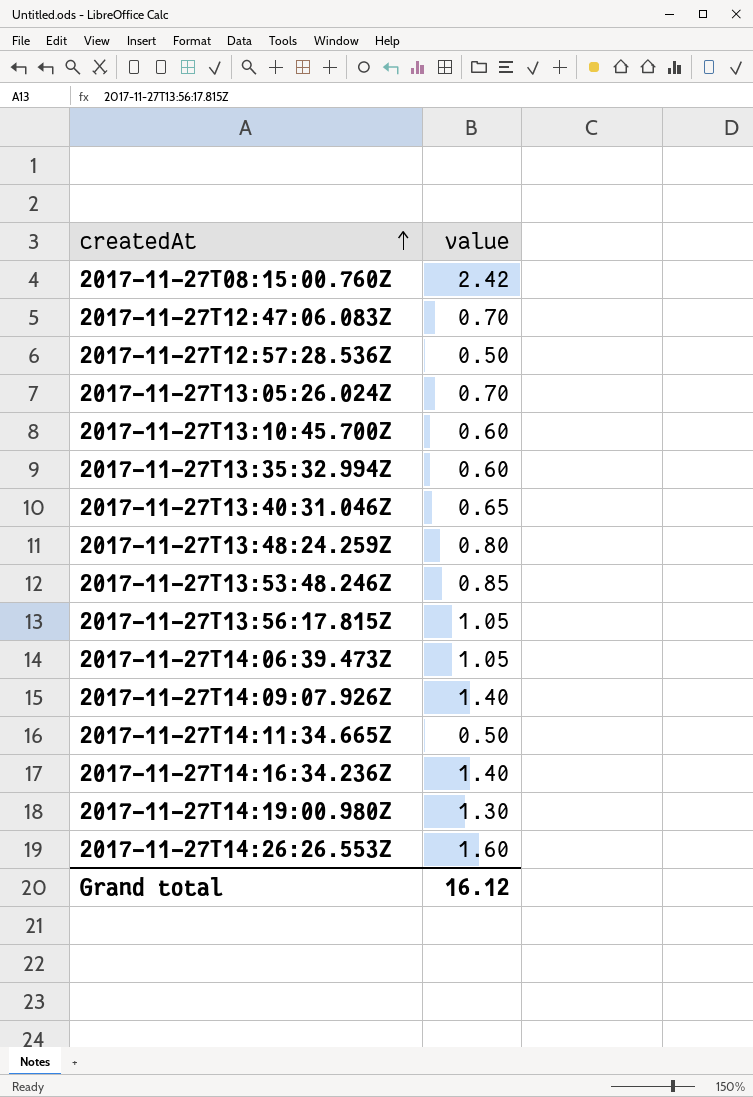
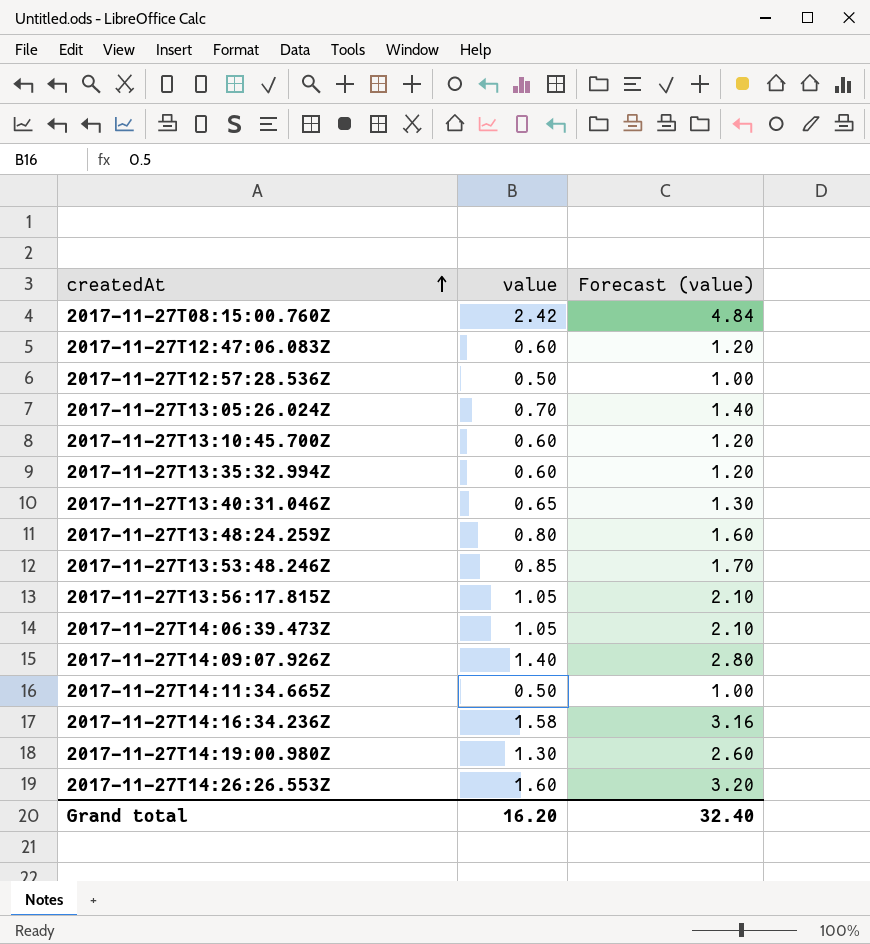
column Forecast (value) | formula: none -> [value] * 2
2017-11-27T12:47:06.083Z | value: 0.70 -> 0.60
2017-11-27T14:16:34.236Z | value: 1.40 -> 1.58
Grand total | value: 16.12 -> 16.20

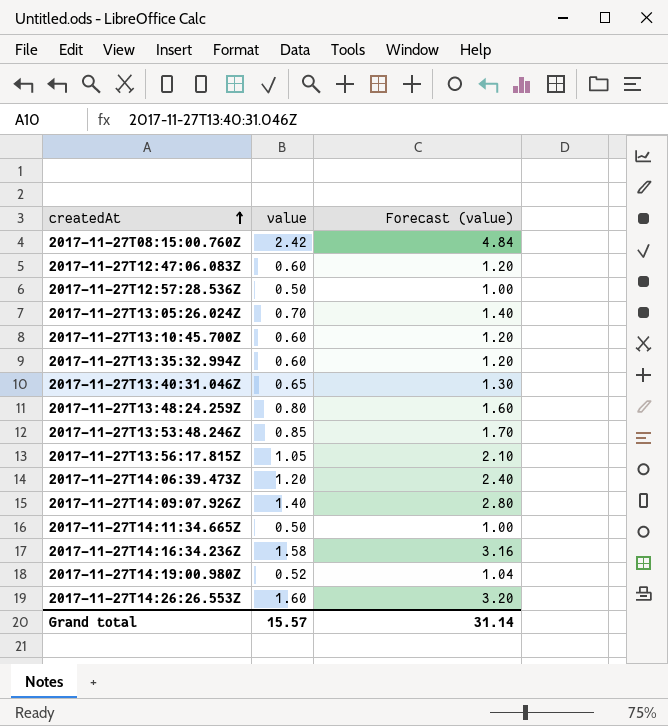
2017-11-27T14:06:39.473Z | value: 1.05 -> 1.20
2017-11-27T14:06:39.473Z | Forecast (value): 2.10 -> 2.40
2017-11-27T14:19:00.980Z | value: 1.30 -> 0.52
2017-11-27T14:19:00.980Z | Forecast (value): 2.60 -> 1.04
Grand total | value: 16.20 -> 15.57
Grand total | Forecast (value): 32.40 -> 31.14

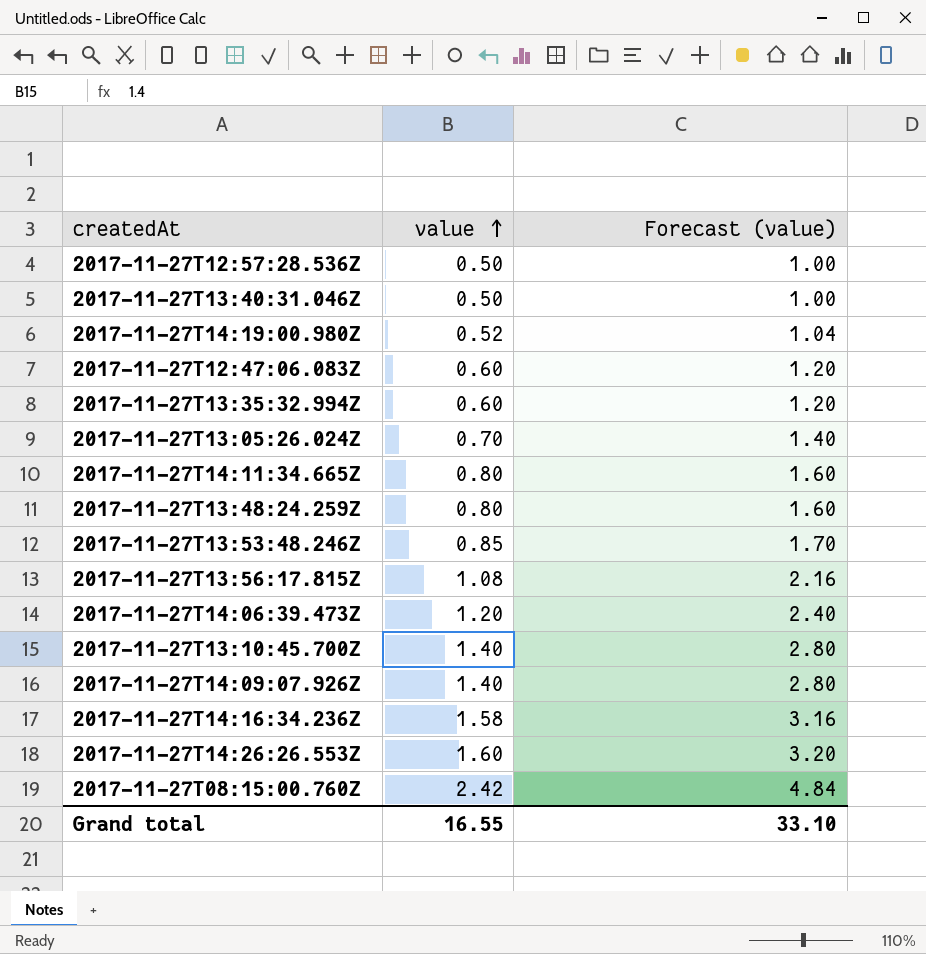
row order: createdAt ascending -> value ascending
2017-11-27T13:40:31.046Z | value: 0.65 -> 0.50
2017-11-27T13:40:31.046Z | Forecast (value): 1.30 -> 1.00
2017-11-27T14:11:34.665Z | value: 0.50 -> 0.80
2017-11-27T14:11:34.665Z | Forecast (value): 1.00 -> 1.60
2017-11-27T13:56:17.815Z | value: 1.05 -> 1.08
2017-11-27T13:56:17.815Z | Forecast (value): 2.10 -> 2.16
2017-11-27T13:10:45.700Z | value: 0.60 -> 1.40
2017-11-27T13:10:45.700Z | Forecast (value): 1.20 -> 2.80
Grand total | value: 15.57 -> 16.55
Grand total | Forecast (value): 31.14 -> 33.10

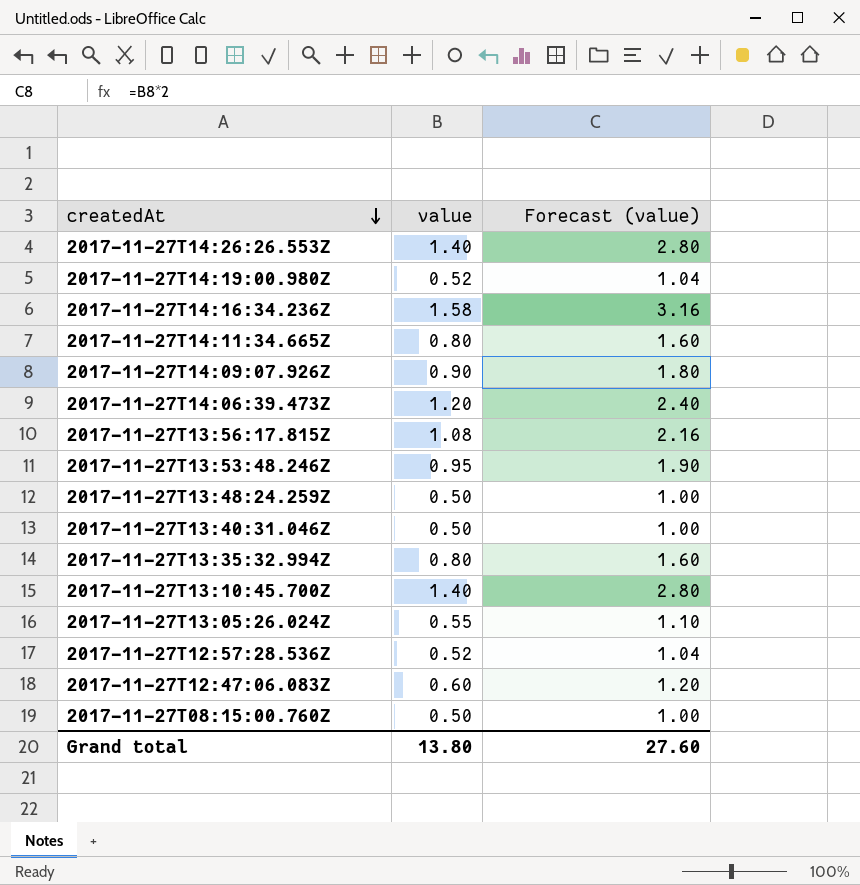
row order: value ascending -> createdAt descending
2017-11-27T14:26:26.553Z | value: 1.60 -> 1.40
2017-11-27T14:26:26.553Z | Forecast (value): 3.20 -> 2.80
2017-11-27T14:09:07.926Z | value: 1.40 -> 0.90
2017-11-27T14:09:07.926Z | Forecast (value): 2.80 -> 1.80
2017-11-27T13:53:48.246Z | value: 0.85 -> 0.95
2017-11-27T13:53:48.246Z | Forecast (value): 1.70 -> 1.90
2017-11-27T13:48:24.259Z | value: 0.80 -> 0.50
2017-11-27T13:48:24.259Z | Forecast (value): 1.60 -> 1.00
2017-11-27T13:35:32.994Z | value: 0.60 -> 0.80
2017-11-27T13:35:32.994Z | Forecast (value): 1.20 -> 1.60
2017-11-27T13:05:26.024Z | value: 0.70 -> 0.55
2017-11-27T13:05:26.024Z | Forecast (value): 1.40 -> 1.10
2017-11-27T12:57:28.536Z | value: 0.50 -> 0.52
2017-11-27T12:57:28.536Z | Forecast (value): 1.00 -> 1.04
2017-11-27T08:15:00.760Z | value: 2.42 -> 0.50
2017-11-27T08:15:00.760Z | Forecast (value): 4.84 -> 1.00
Grand total | value: 16.55 -> 13.80
Grand total | Forecast (value): 33.10 -> 27.60

